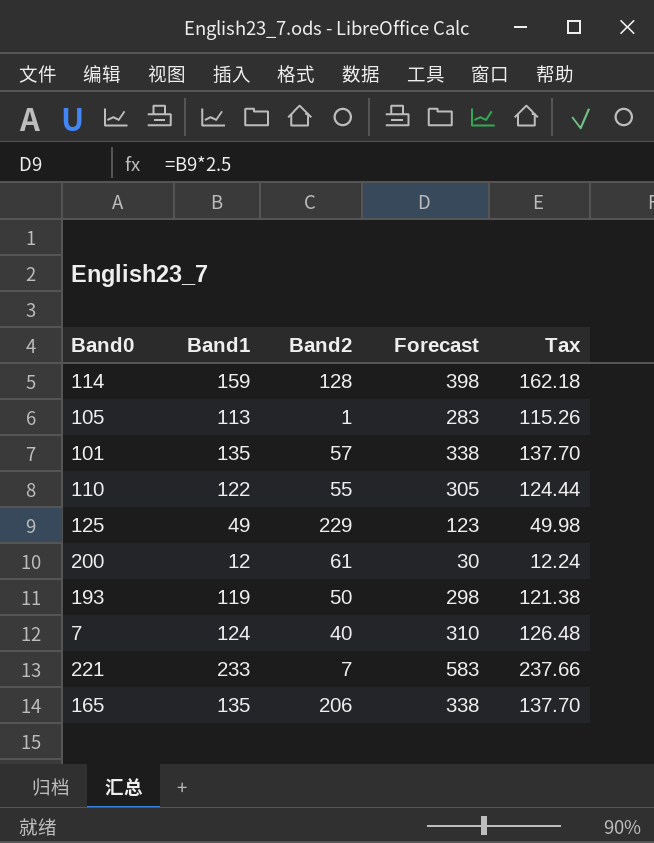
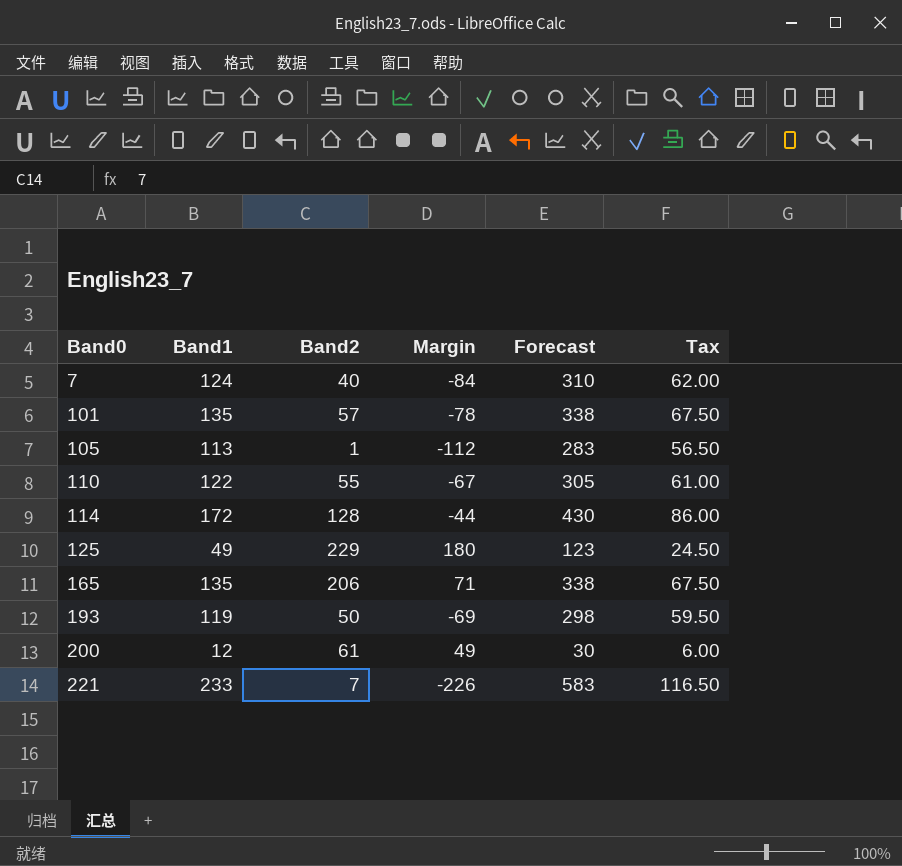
row order: none -> Band0 ascending
column Margin | formula: none -> [Band2] - [Band1]
column Tax | formula: [Band1] * 1.02 -> [Band1] * 0.5
114 | Band1: 159 -> 172
114 | Forecast: 398 -> 430

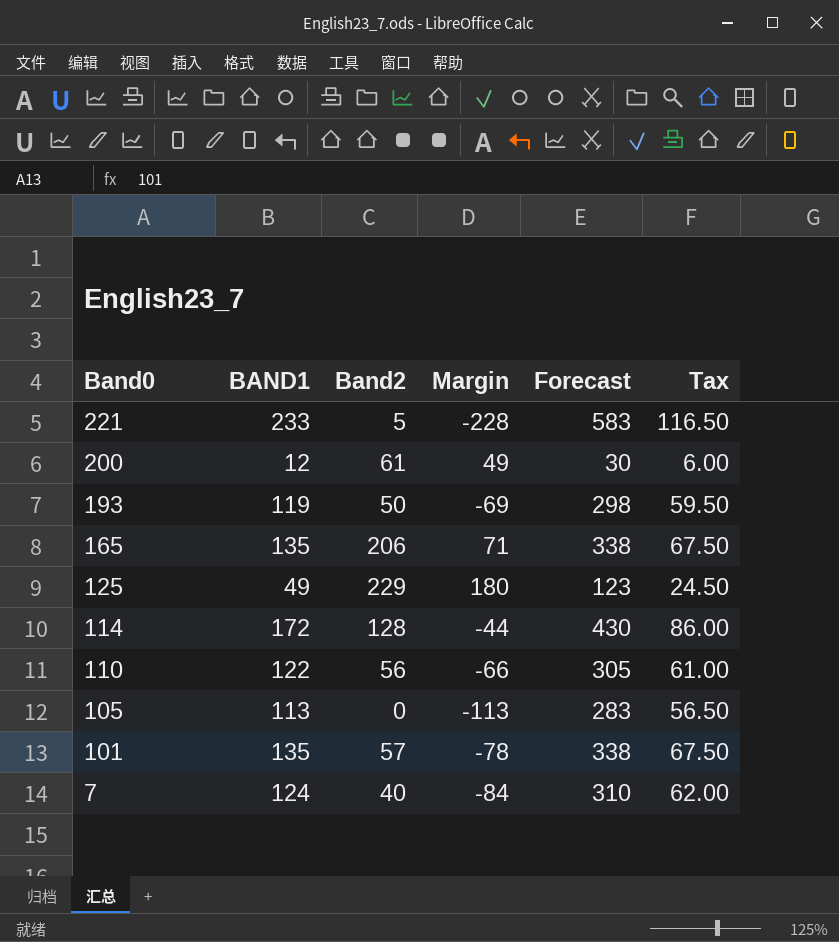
row order: Band0 ascending -> Band0 descending
column name: Band1 -> BAND1
221 | Band2: 7 -> 5
221 | Margin: -226 -> -228
110 | Band2: 55 -> 56
110 | Margin: -67 -> -66
105 | Band2: 1 -> 0
105 | Margin: -112 -> -113

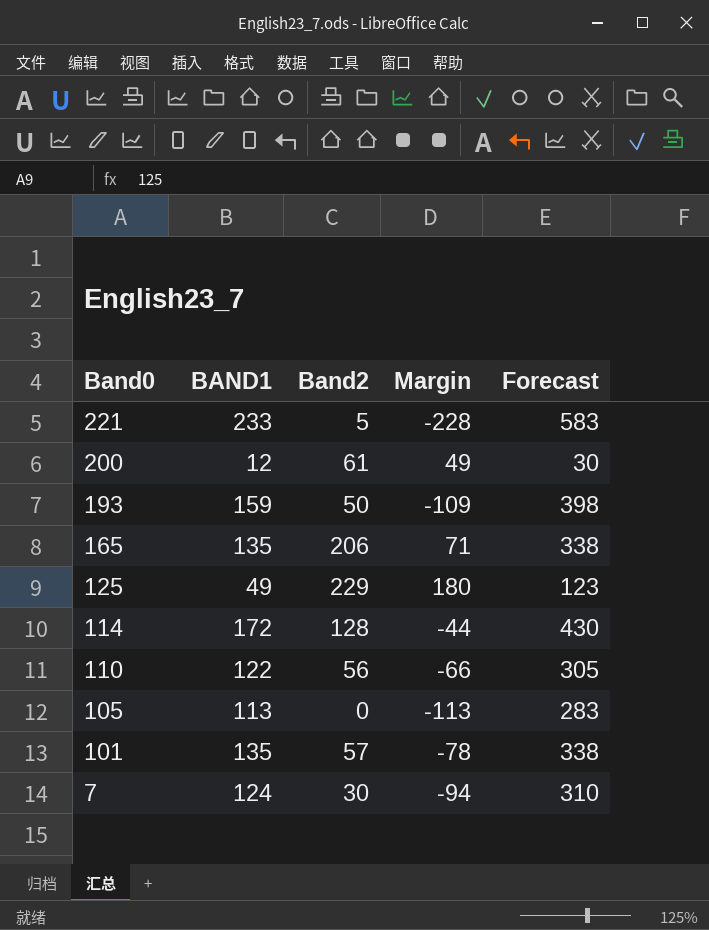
column Tax | formula: [BAND1] * 0.5 -> none
193 | BAND1: 119 -> 159
193 | Margin: -69 -> -109
193 | Forecast: 298 -> 398
7 | Band2: 40 -> 30
7 | Margin: -84 -> -94

